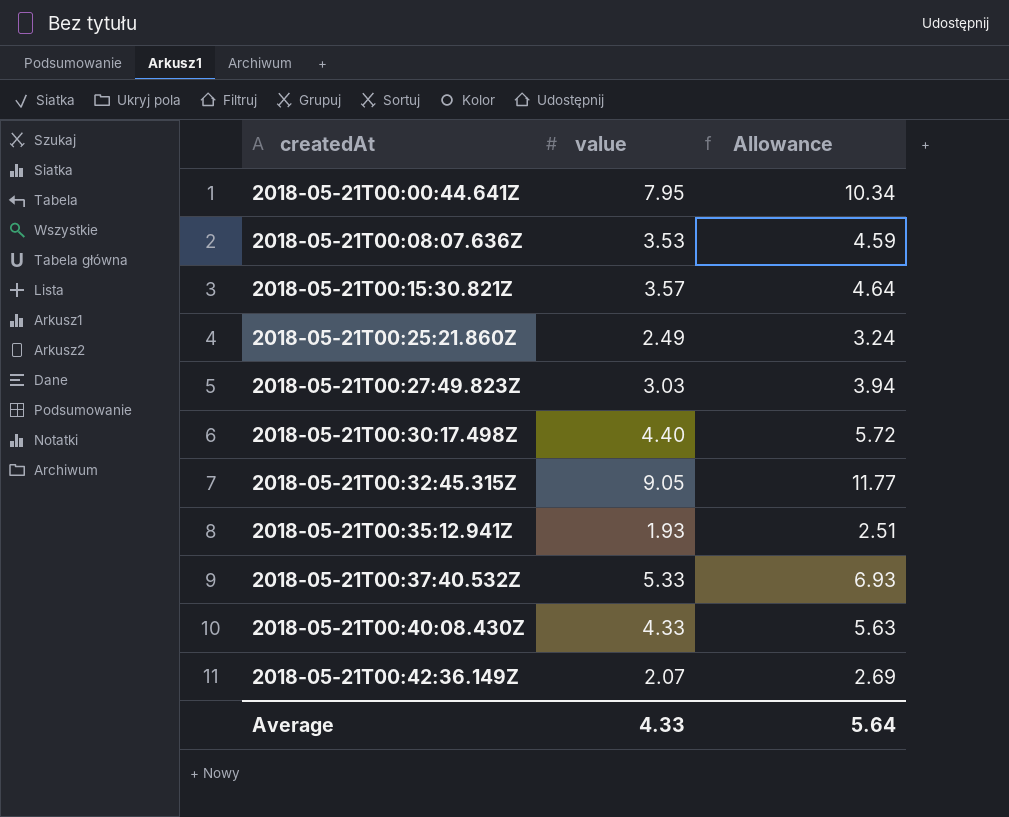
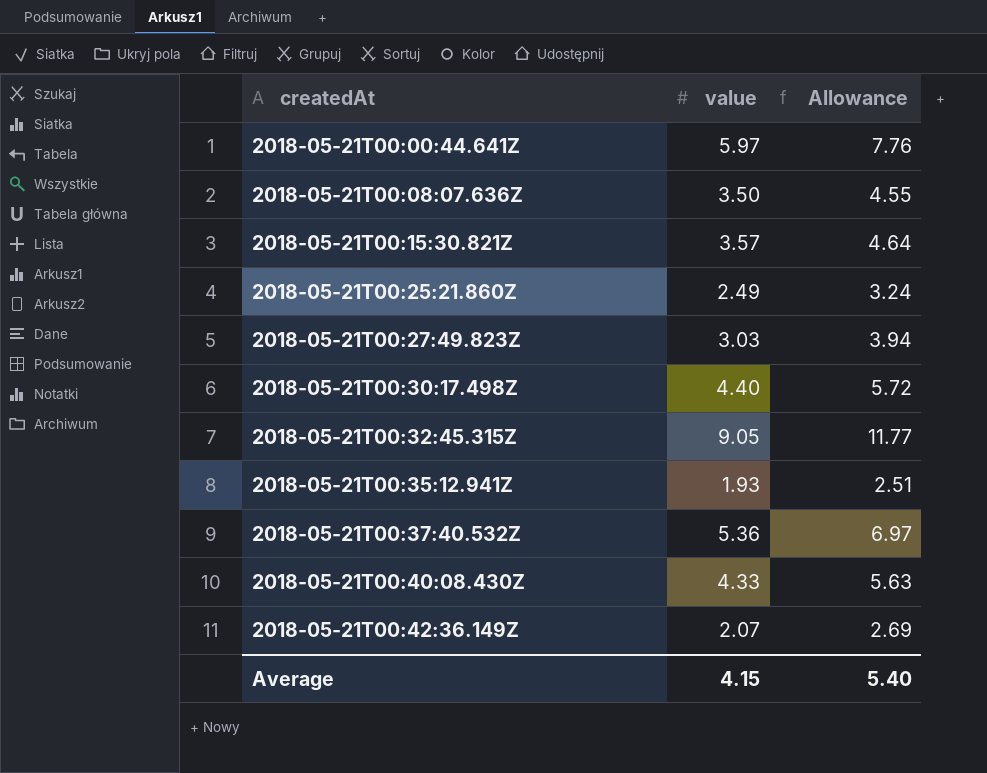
2018-05-21T00:00:44.641Z | value: 7.95 -> 5.97
2018-05-21T00:00:44.641Z | Allowance: 10.34 -> 7.76
2018-05-21T00:08:07.636Z | value: 3.53 -> 3.50
2018-05-21T00:08:07.636Z | Allowance: 4.59 -> 4.55
2018-05-21T00:37:40.532Z | value: 5.33 -> 5.36
2018-05-21T00:37:40.532Z | Allowance: 6.93 -> 6.97
Average | value: 4.33 -> 4.15
Average | Allowance: 5.64 -> 5.40

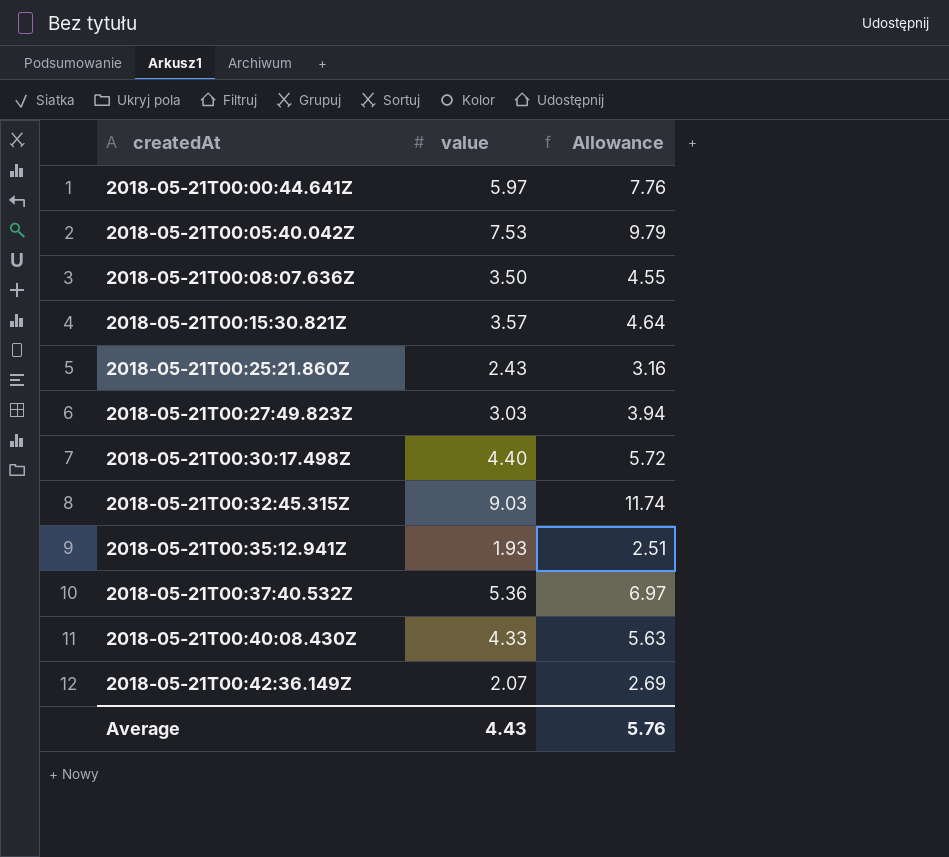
row 2018-05-21T00:05:40.042Z: none -> 7.53 | 9.79
2018-05-21T00:25:21.860Z | value: 2.49 -> 2.43
2018-05-21T00:25:21.860Z | Allowance: 3.24 -> 3.16
2018-05-21T00:32:45.315Z | value: 9.05 -> 9.03
2018-05-21T00:32:45.315Z | Allowance: 11.77 -> 11.74
Average | value: 4.15 -> 4.43
Average | Allowance: 5.40 -> 5.76

